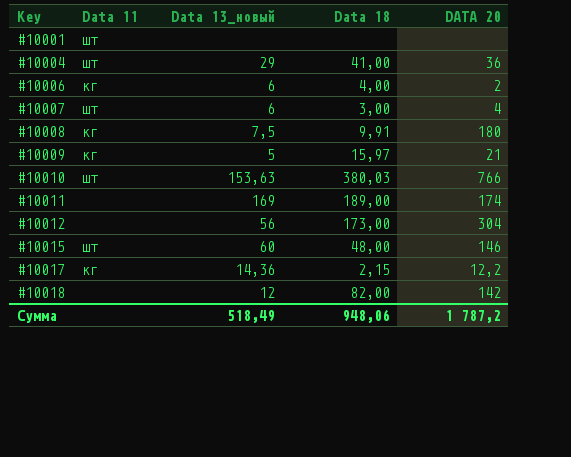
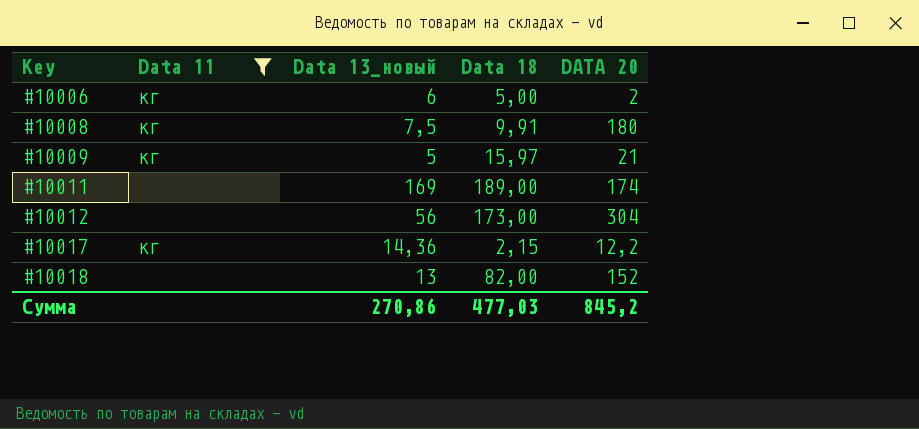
filter: none -> Data 11 != шт
#10006 | Data 18: 4,00 -> 5,00
#10018 | Data 13_новый: 12 -> 13
#10018 | DATA 20: 142 -> 152
Сумма | Data 13_новый: 518,49 -> 270,86
Сумма | Data 18: 948,06 -> 477,03
Сумма | DATA 20: 1 787,2 -> 845,2

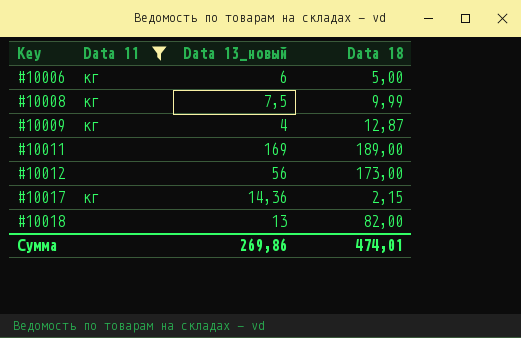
column DATA 20 | position: 5 -> none
#10008 | Data 18: 9,91 -> 9,99
#10009 | Data 13_новый: 5 -> 4
#10009 | Data 18: 15,97 -> 12,87
Сумма | Data 13_новый: 270,86 -> 269,86
Сумма | Data 18: 477,03 -> 474,01

